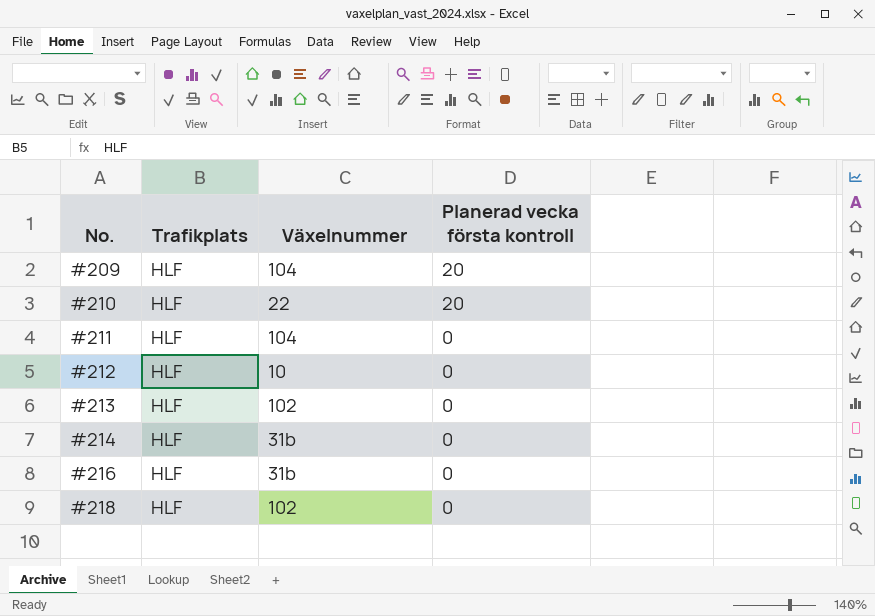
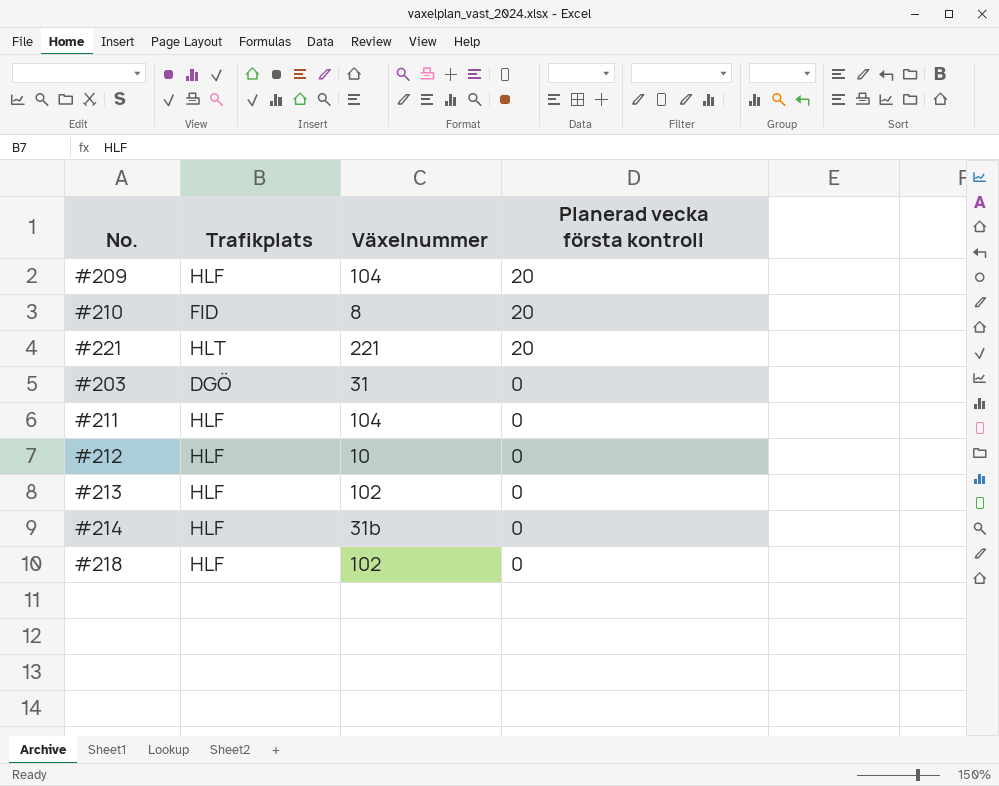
row #216: HLF | 31b | 0 -> none
#210 | Trafikplats: HLF -> FID
#210 | Växelnummer: 22 -> 8
row #221: none -> HLT | 221 | 20
row #203: none -> DGÖ | 31 | 0

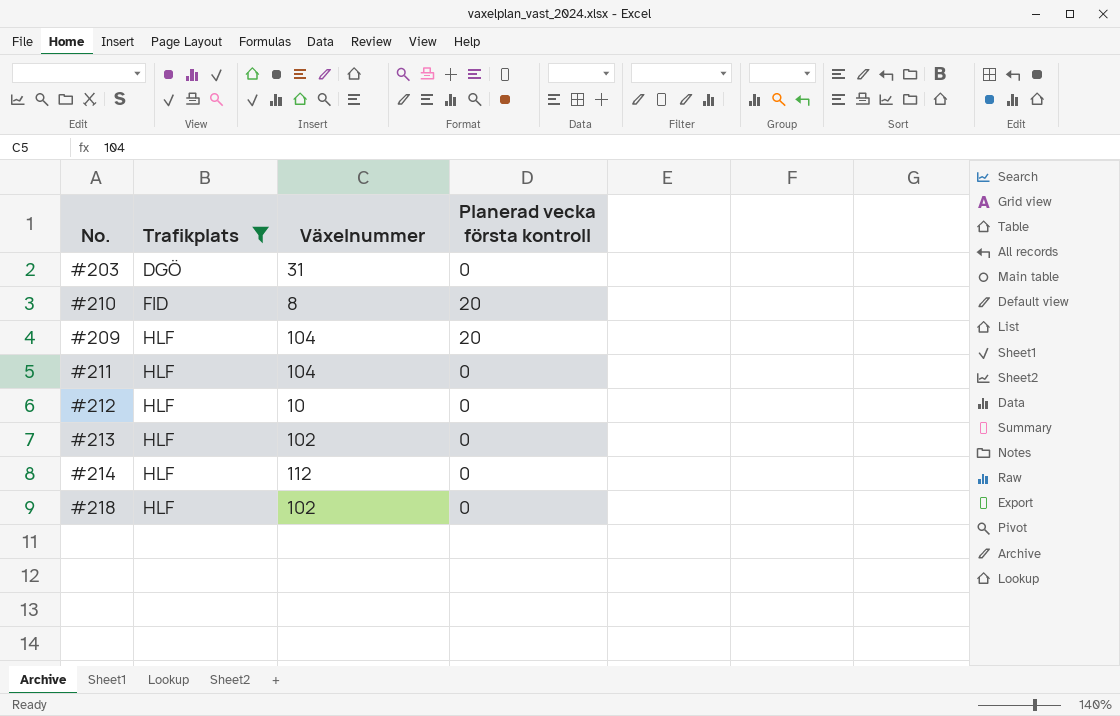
filter: none -> Trafikplats != HLT
row order: Planerad vecka första kontroll descending -> Trafikplats ascending
#214 | Växelnummer: 31b -> 112

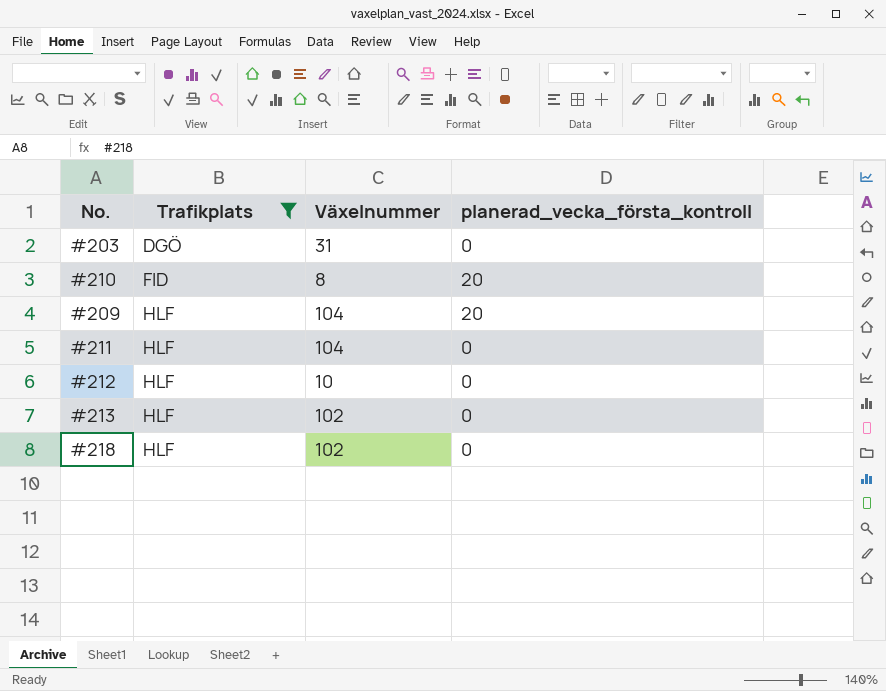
column name: Planerad vecka första kontroll -> planerad_vecka_första_kontroll
row #214: HLF | 112 | 0 -> none

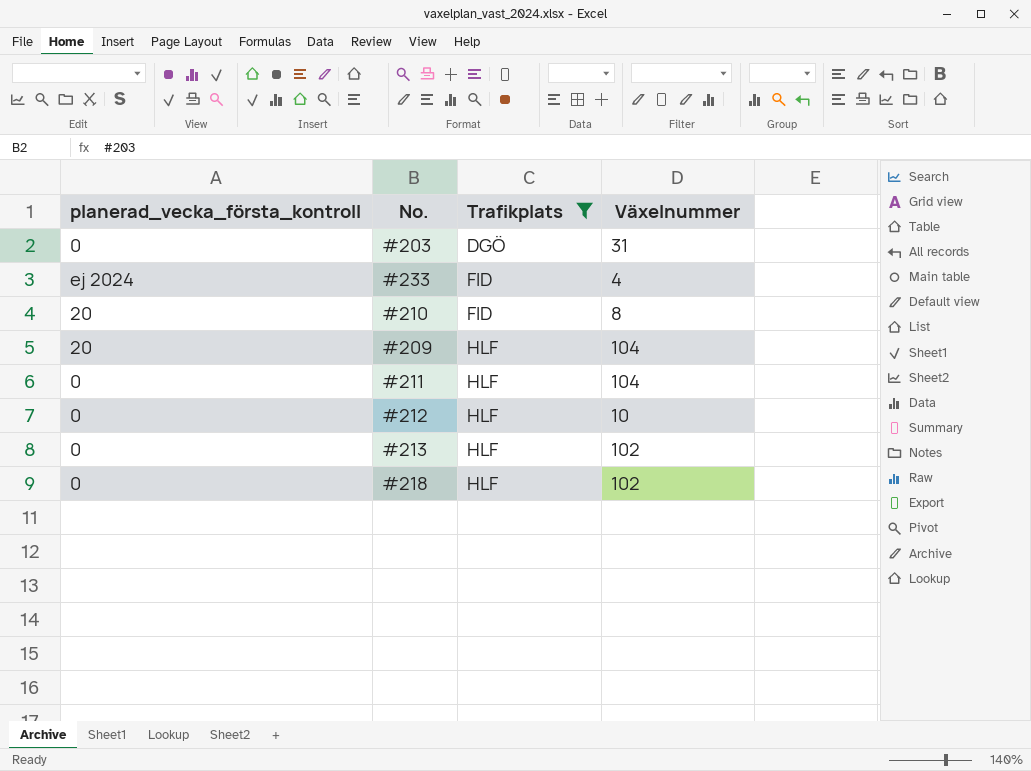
column planerad_vecka_första_kontroll | position: 4 -> 1
row #233: none -> ej 2024 | FID | 4

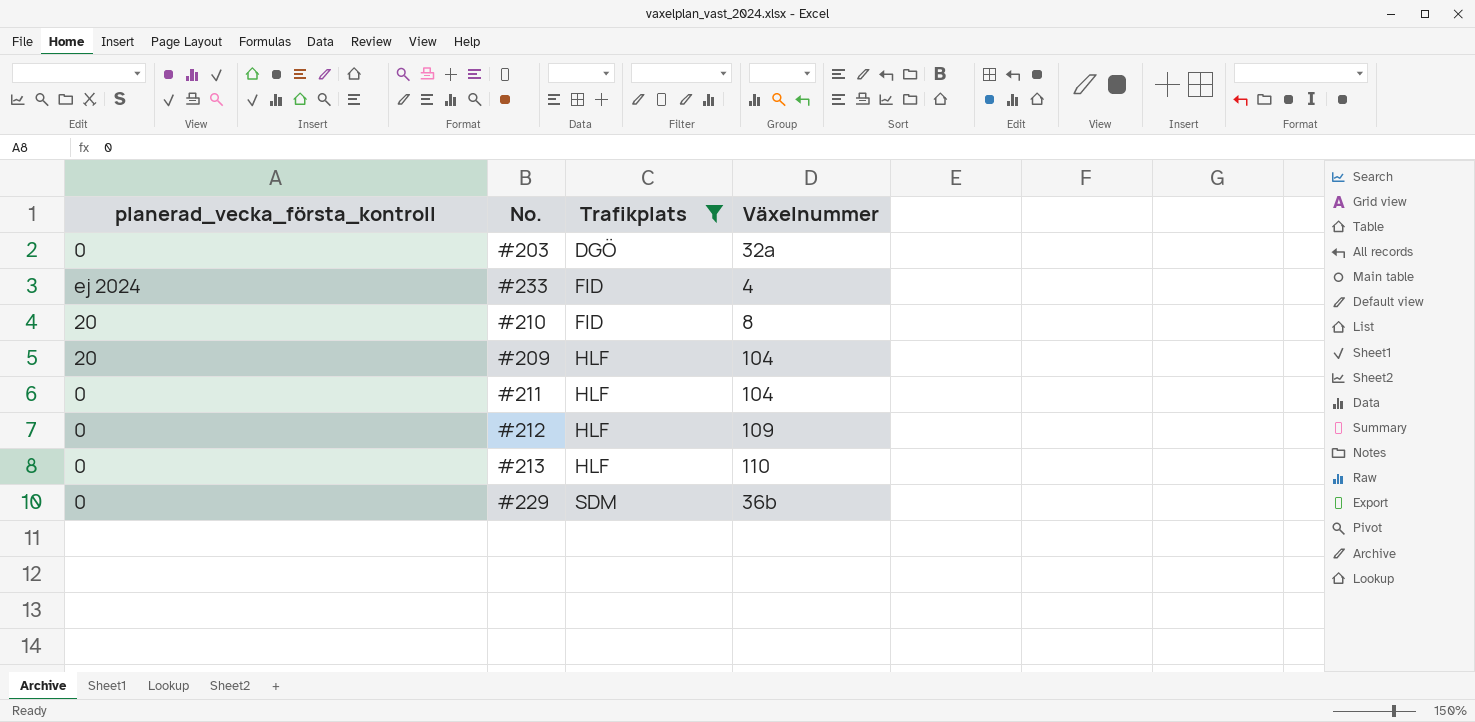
row #218: 0 | HLF | 102 -> none
#203 | Växelnummer: 31 -> 32a
#212 | Växelnummer: 10 -> 109
#213 | Växelnummer: 102 -> 110
row #229: none -> 0 | SDM | 36b

